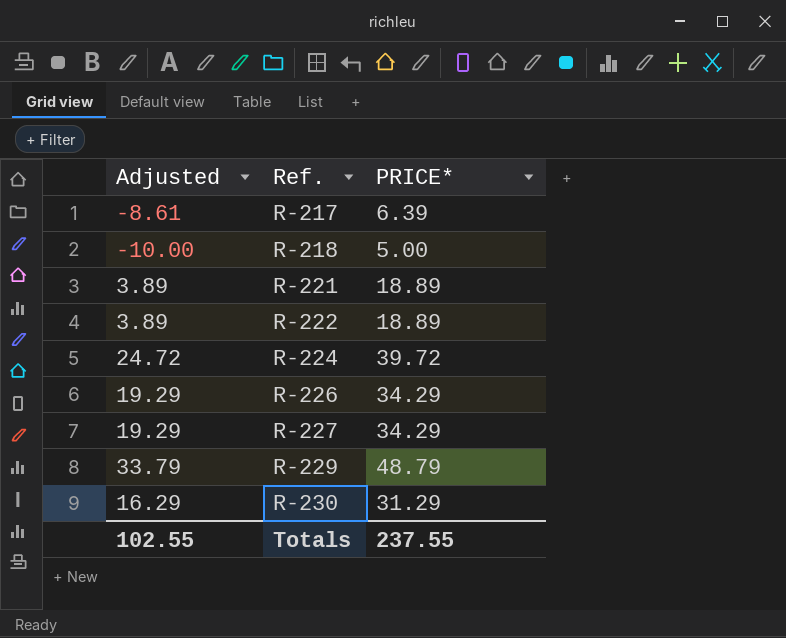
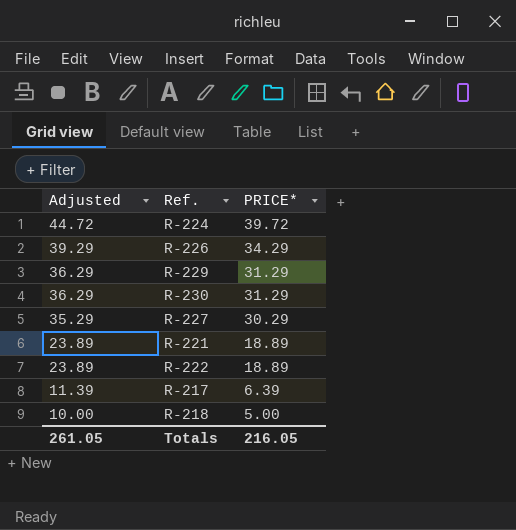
row order: Ref. ascending -> Adjusted descending
column Adjusted | formula: [PRICE*] - 15 -> [PRICE*] + 5
R-229 | PRICE*: 48.79 -> 31.29
R-227 | PRICE*: 34.29 -> 30.29
Totals | Adjusted: 102.55 -> 261.05
Totals | PRICE*: 237.55 -> 216.05

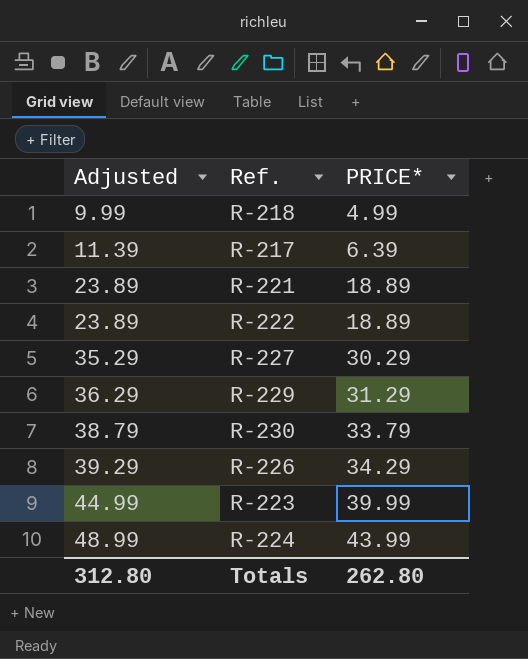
row order: Adjusted descending -> Adjusted ascending
R-218 | Adjusted: 10.00 -> 9.99
R-218 | PRICE*: 5.00 -> 4.99
R-230 | Adjusted: 36.29 -> 38.79
R-230 | PRICE*: 31.29 -> 33.79
row R-223: none -> 44.99 | 39.99
R-224 | Adjusted: 44.72 -> 48.99
R-224 | PRICE*: 39.72 -> 43.99
Totals | Adjusted: 261.05 -> 312.80
Totals | PRICE*: 216.05 -> 262.80

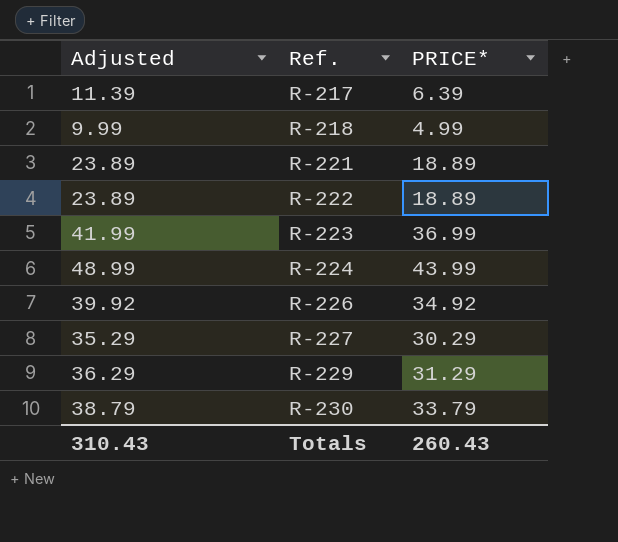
row order: Adjusted ascending -> Ref. ascending
R-223 | Adjusted: 44.99 -> 41.99
R-223 | PRICE*: 39.99 -> 36.99
R-226 | Adjusted: 39.29 -> 39.92
R-226 | PRICE*: 34.29 -> 34.92
Totals | Adjusted: 312.80 -> 310.43
Totals | PRICE*: 262.80 -> 260.43

